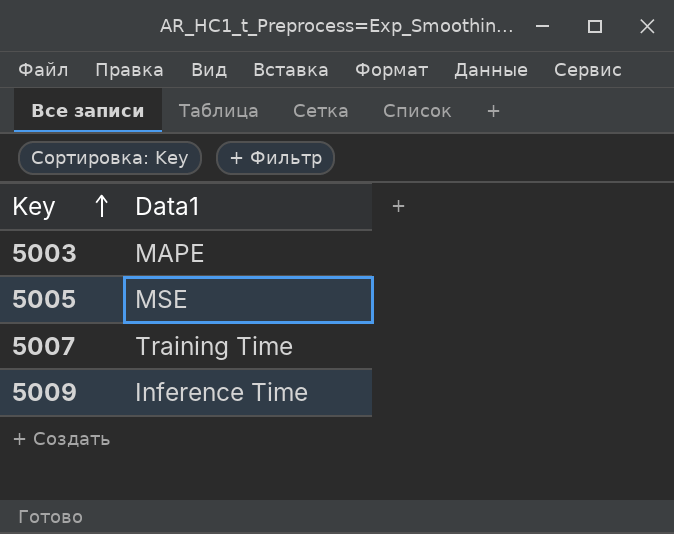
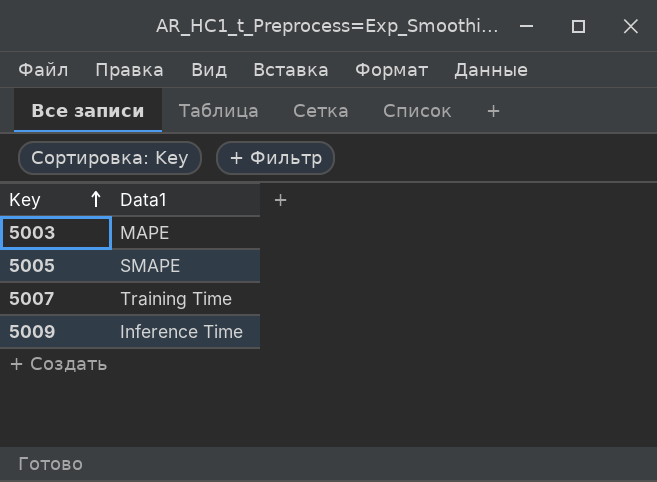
5005 | Data1: MSE -> SMAPE

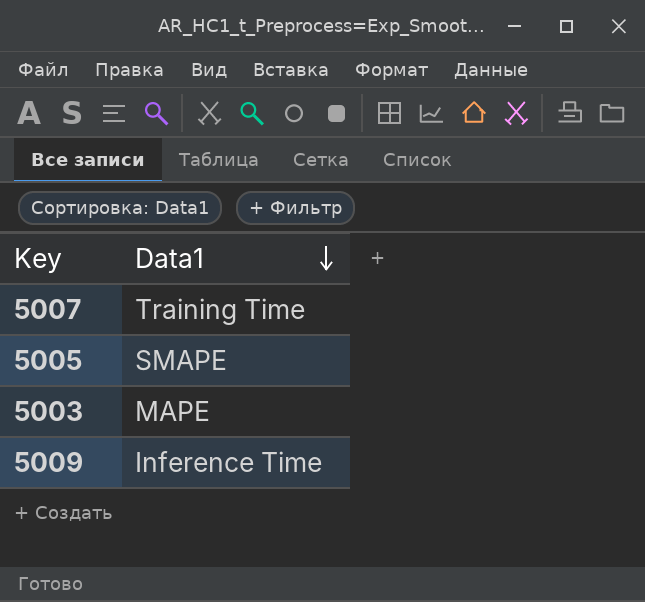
row order: Key ascending -> Data1 descending

